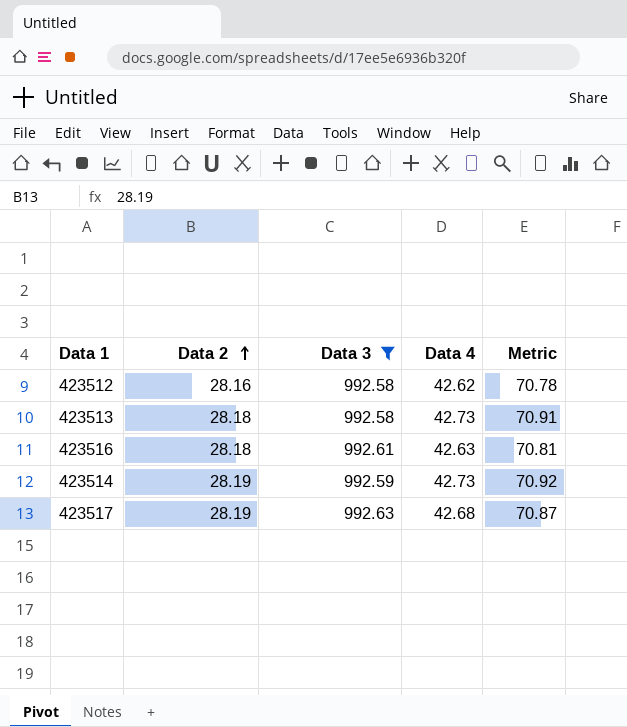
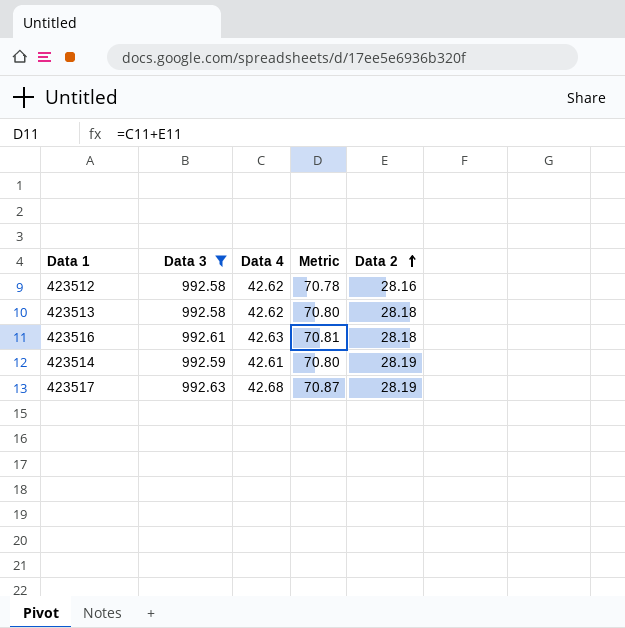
column Data 2 | position: 2 -> 5
423513 | Data 4: 42.73 -> 42.62
423513 | Metric: 70.91 -> 70.80
423514 | Data 4: 42.73 -> 42.61
423514 | Metric: 70.92 -> 70.80

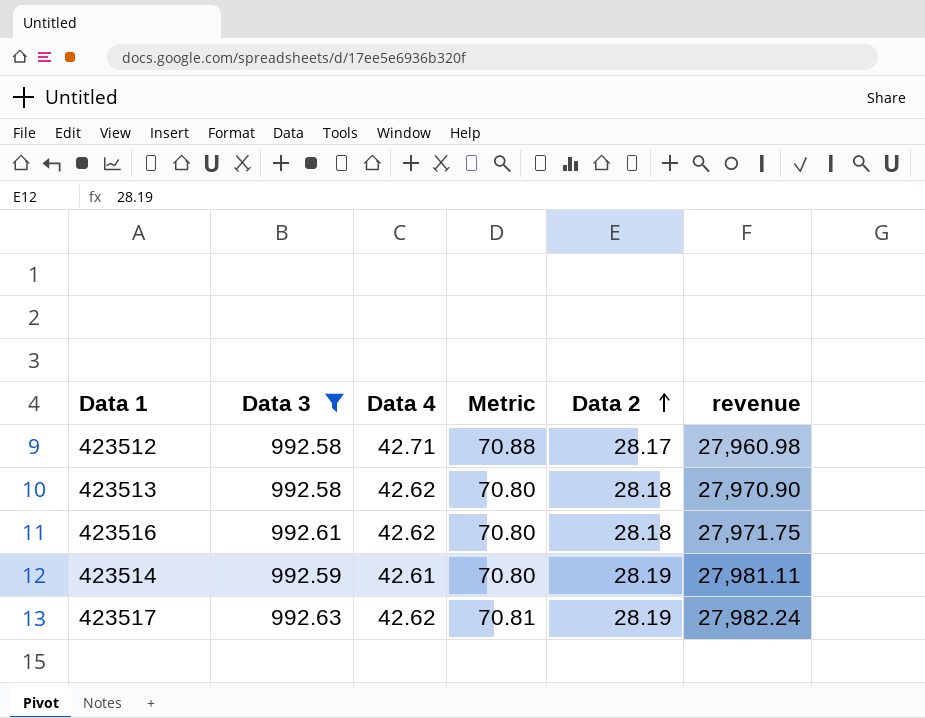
column revenue | formula: none -> [Data 3] * [Data 2]
423512 | Data 4: 42.62 -> 42.71
423512 | Metric: 70.78 -> 70.88
423512 | Data 2: 28.16 -> 28.17
423516 | Data 4: 42.63 -> 42.62
423516 | Metric: 70.81 -> 70.80
423517 | Data 4: 42.68 -> 42.62
423517 | Metric: 70.87 -> 70.81

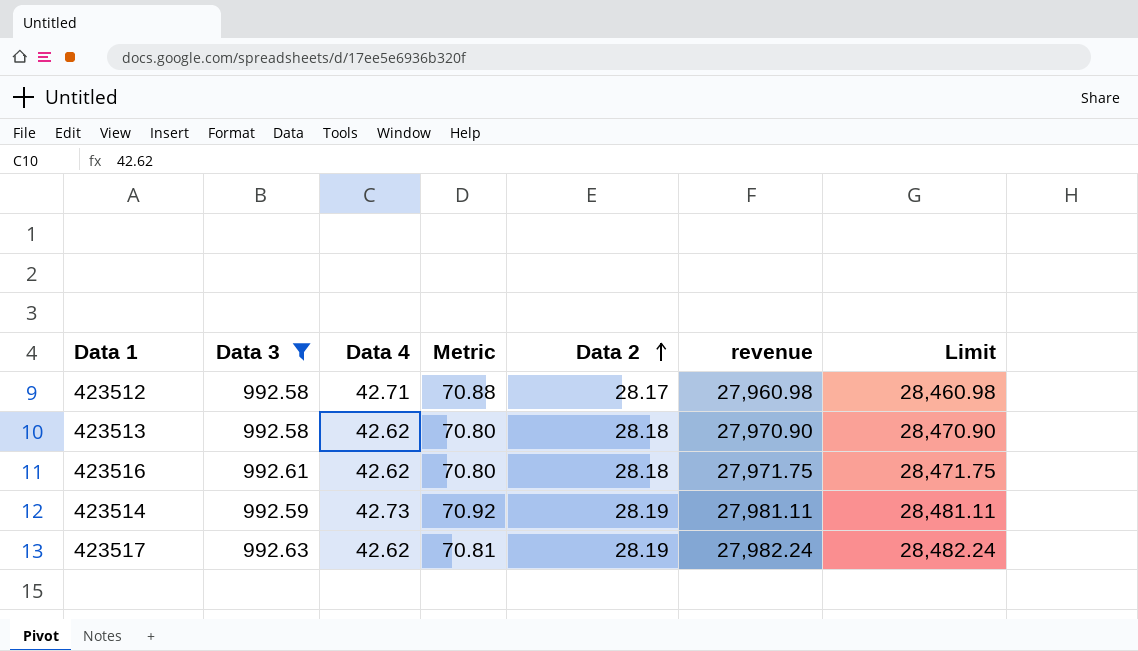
column Limit | formula: none -> [revenue] + 500
423514 | Data 4: 42.61 -> 42.73
423514 | Metric: 70.80 -> 70.92

